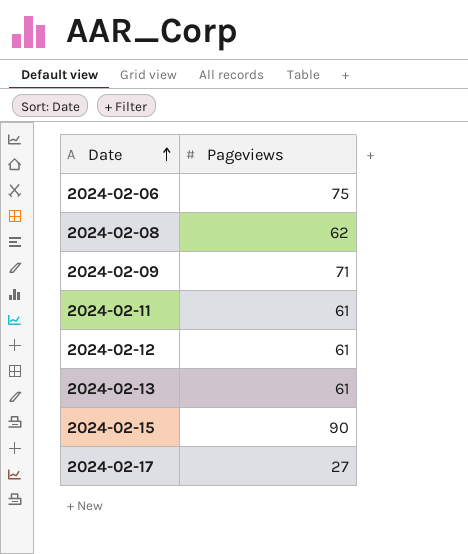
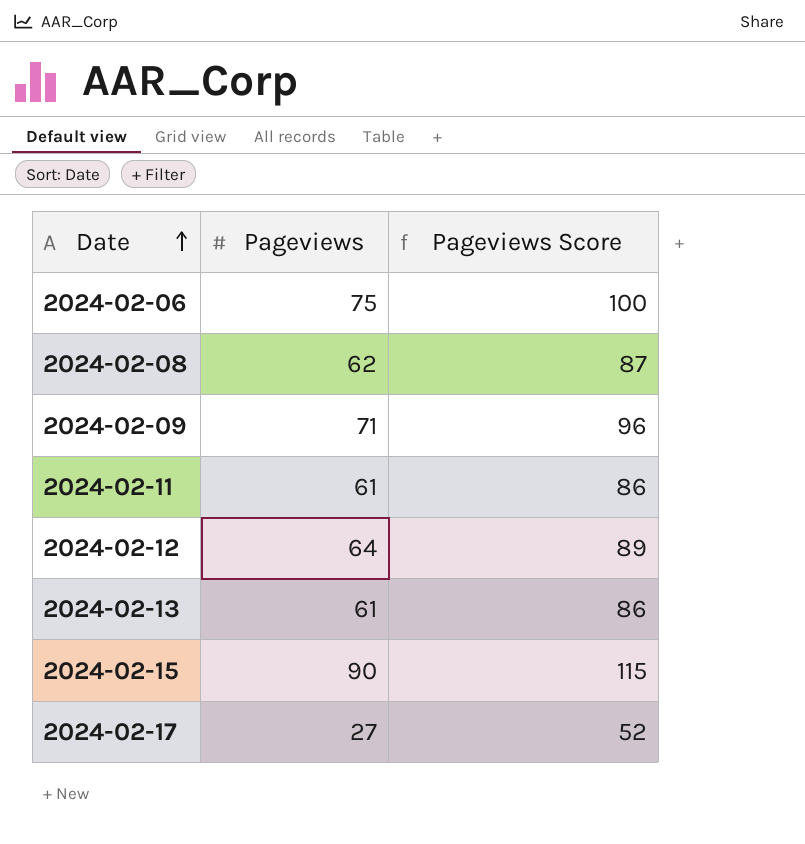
column Pageviews Score | formula: none -> [Pageviews] + 25
2024-02-12 | Pageviews: 61 -> 64

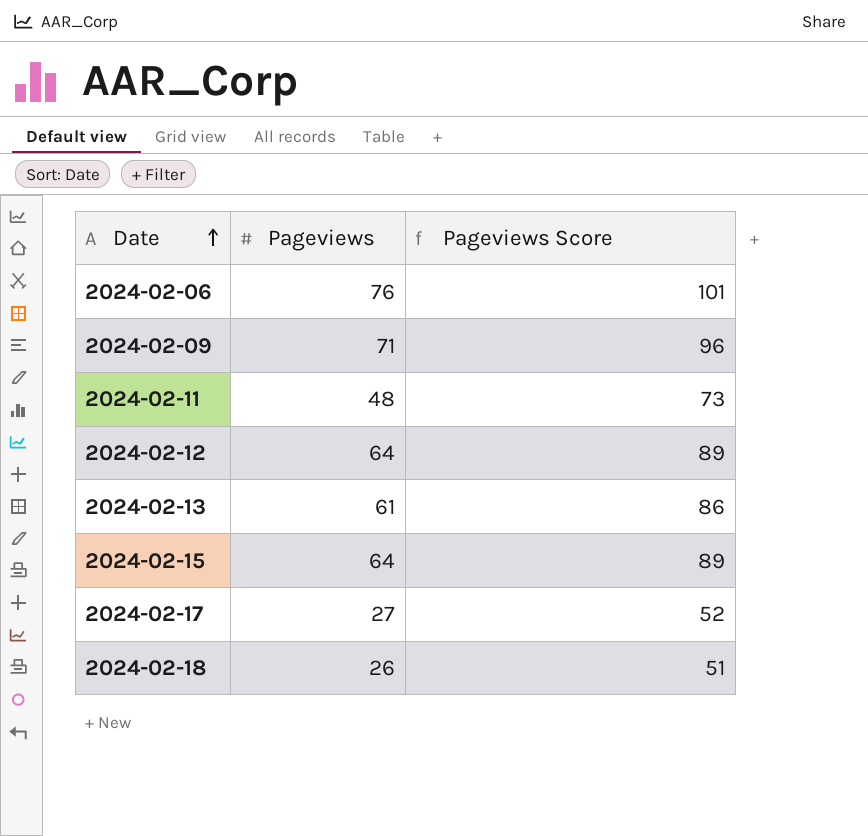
row 2024-02-08: 62 | 87 -> none
2024-02-06 | Pageviews: 75 -> 76
2024-02-06 | Pageviews Score: 100 -> 101
2024-02-11 | Pageviews: 61 -> 48
2024-02-11 | Pageviews Score: 86 -> 73
2024-02-15 | Pageviews: 90 -> 64
2024-02-15 | Pageviews Score: 115 -> 89
row 2024-02-18: none -> 26 | 51

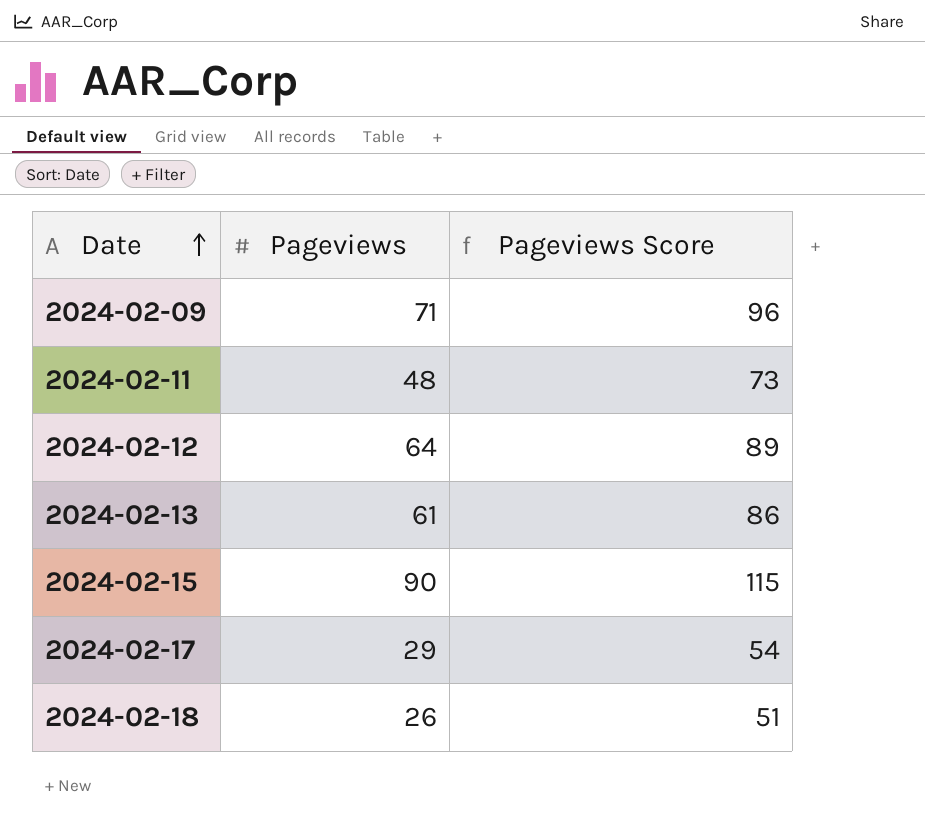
row 2024-02-06: 76 | 101 -> none
2024-02-15 | Pageviews: 64 -> 90
2024-02-15 | Pageviews Score: 89 -> 115
2024-02-17 | Pageviews: 27 -> 29
2024-02-17 | Pageviews Score: 52 -> 54

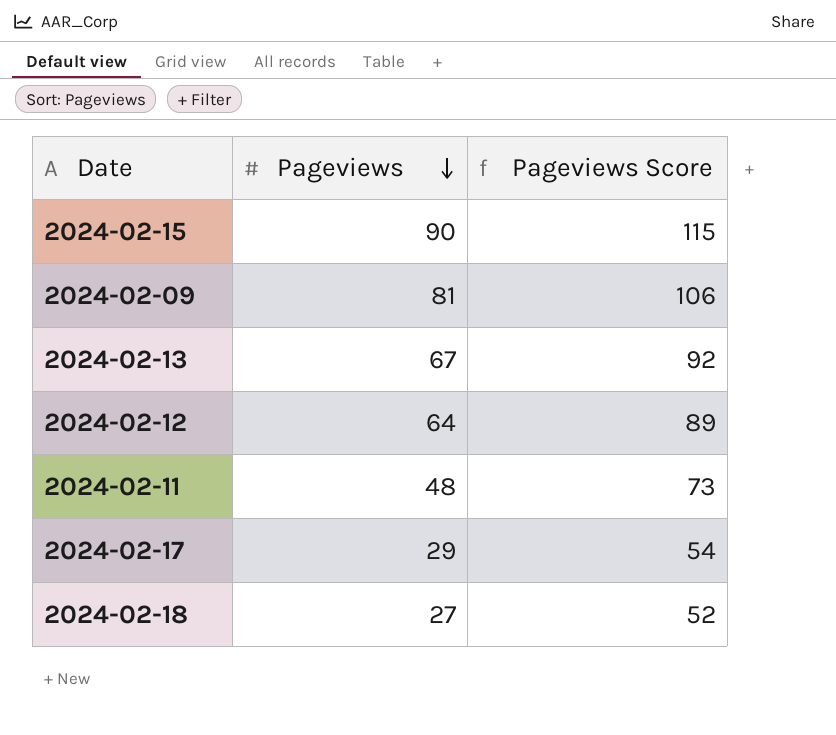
row order: Date ascending -> Pageviews descending
2024-02-09 | Pageviews: 71 -> 81
2024-02-09 | Pageviews Score: 96 -> 106
2024-02-13 | Pageviews: 61 -> 67
2024-02-13 | Pageviews Score: 86 -> 92
2024-02-18 | Pageviews: 26 -> 27
2024-02-18 | Pageviews Score: 51 -> 52

